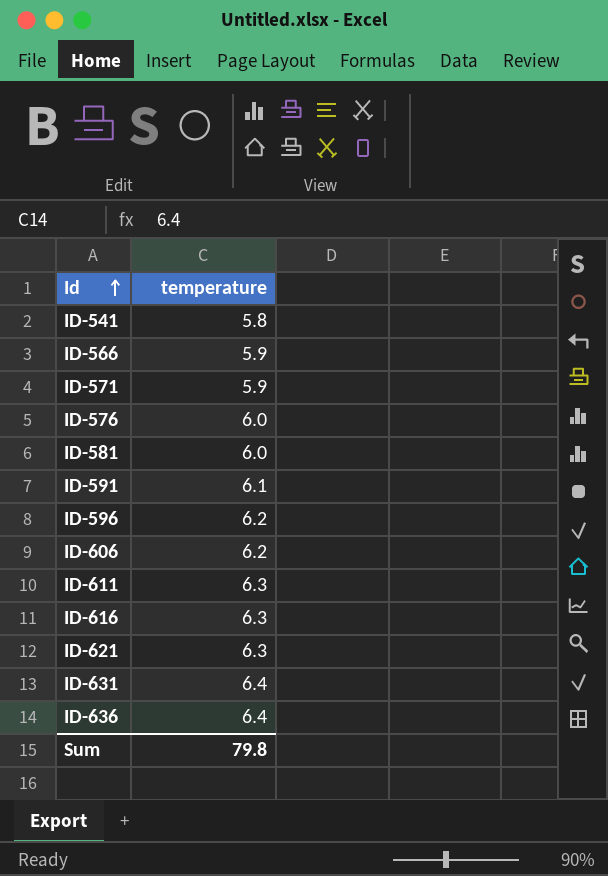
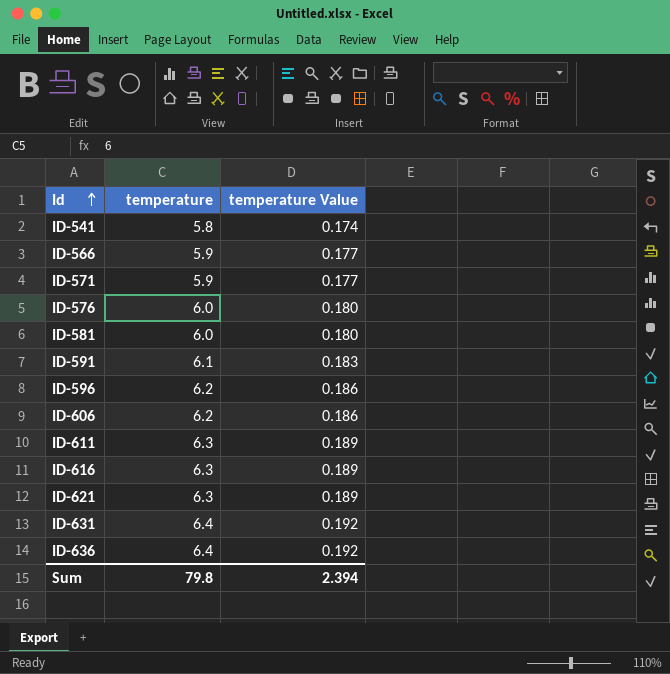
column temperature Value | formula: none -> [temperature] * 0.03

